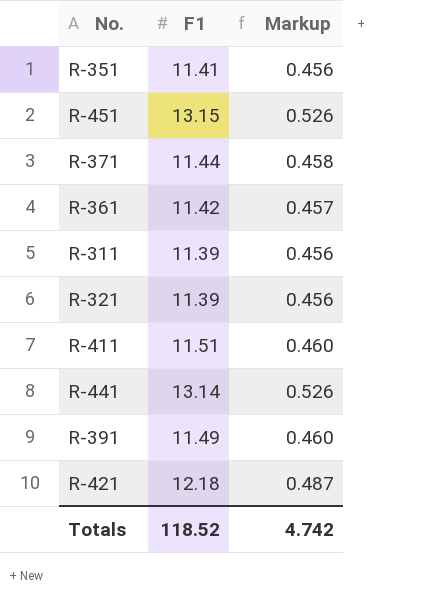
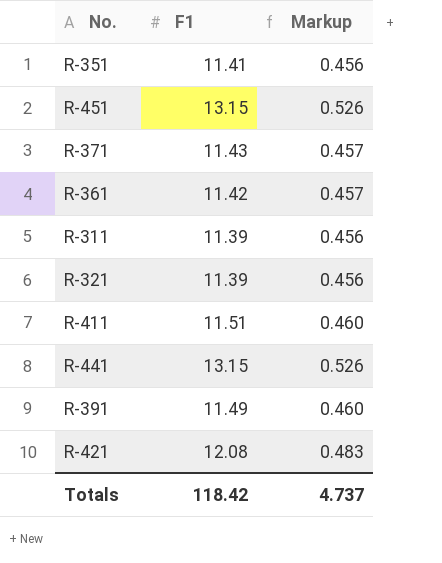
R-371 | F1: 11.44 -> 11.43
R-371 | Markup: 0.458 -> 0.457
R-441 | F1: 13.14 -> 13.15
R-421 | F1: 12.18 -> 12.08
R-421 | Markup: 0.487 -> 0.483
Totals | F1: 118.52 -> 118.42
Totals | Markup: 4.742 -> 4.737

